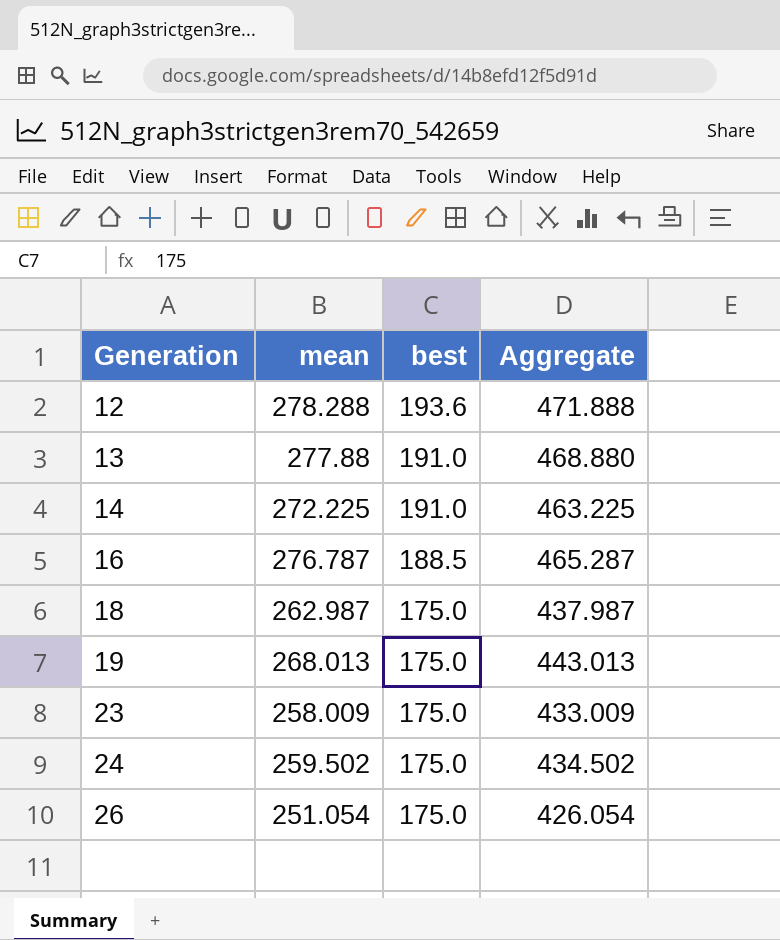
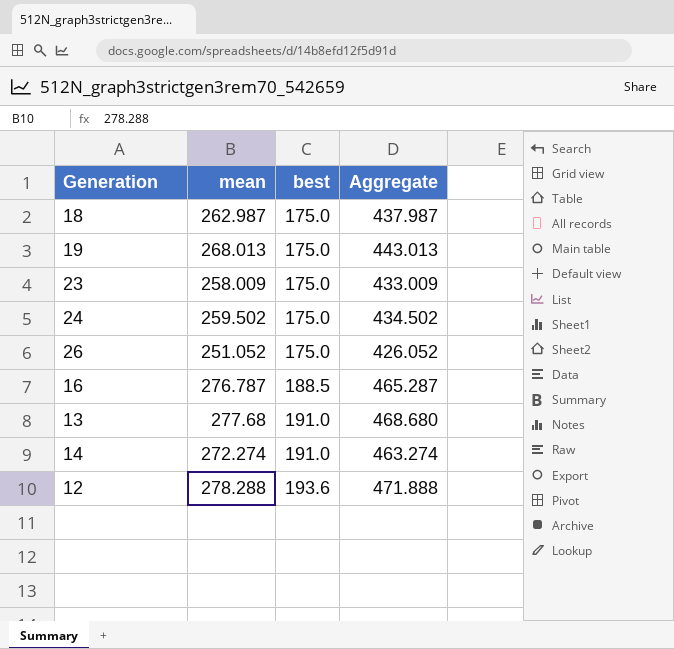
row order: Generation ascending -> best ascending
26 | mean: 251.054 -> 251.052
26 | Aggregate: 426.054 -> 426.052
13 | mean: 277.88 -> 277.68
13 | Aggregate: 468.880 -> 468.680
14 | mean: 272.225 -> 272.274
14 | Aggregate: 463.225 -> 463.274

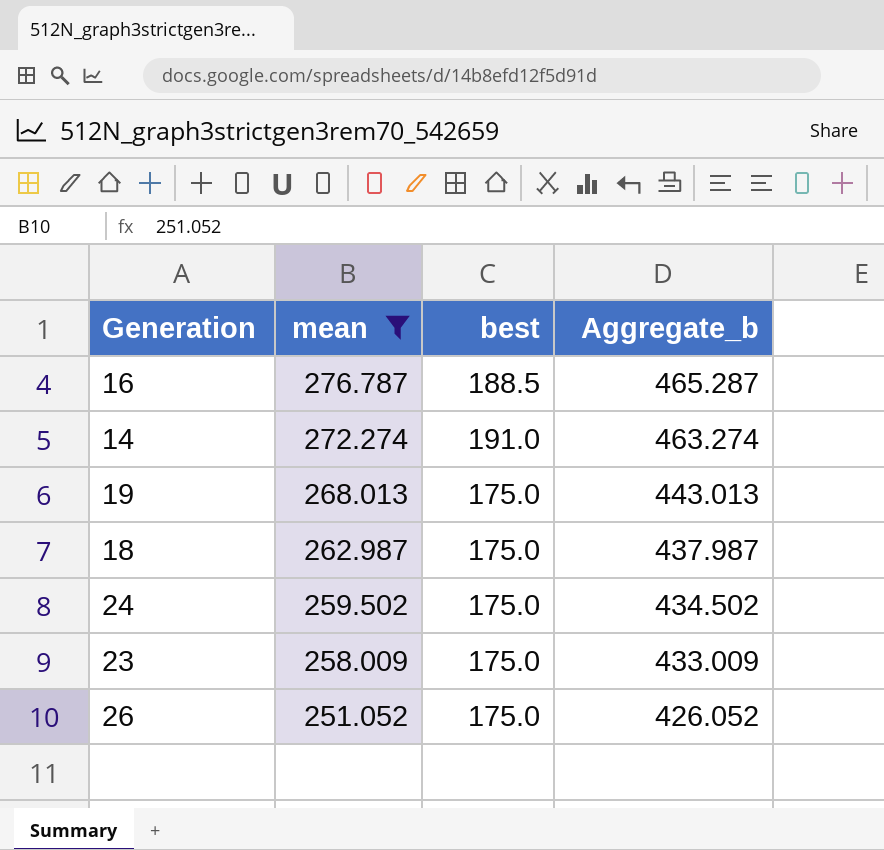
filter: none -> mean <= 276.787
row order: best ascending -> mean descending
column name: Aggregate -> Aggregate_b

